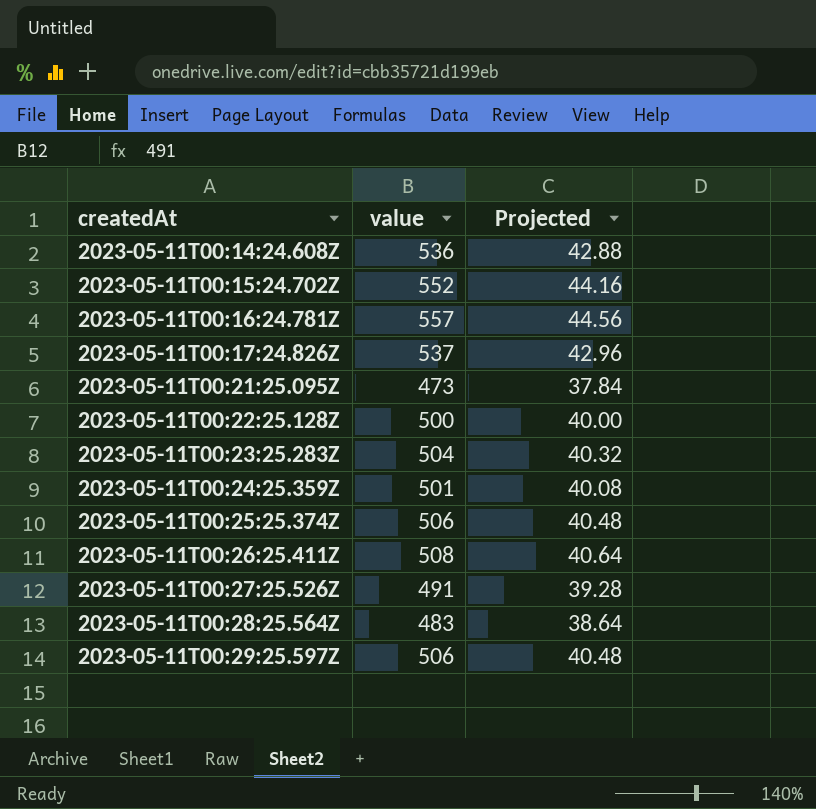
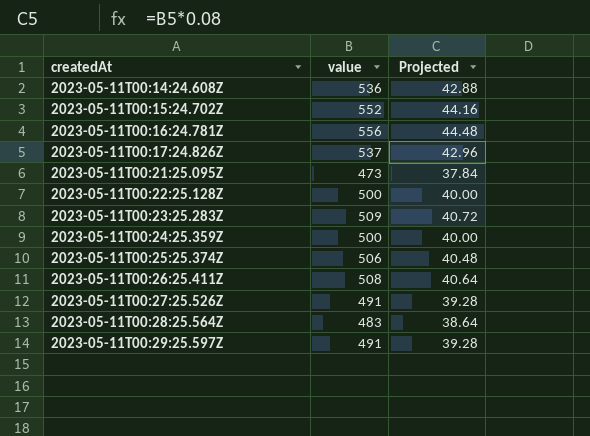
2023-05-11T00:16:24.781Z | value: 557 -> 556
2023-05-11T00:16:24.781Z | Projected: 44.56 -> 44.48
2023-05-11T00:23:25.283Z | value: 504 -> 509
2023-05-11T00:23:25.283Z | Projected: 40.32 -> 40.72
2023-05-11T00:24:25.359Z | value: 501 -> 500
2023-05-11T00:24:25.359Z | Projected: 40.08 -> 40.00
2023-05-11T00:29:25.597Z | value: 506 -> 491
2023-05-11T00:29:25.597Z | Projected: 40.48 -> 39.28

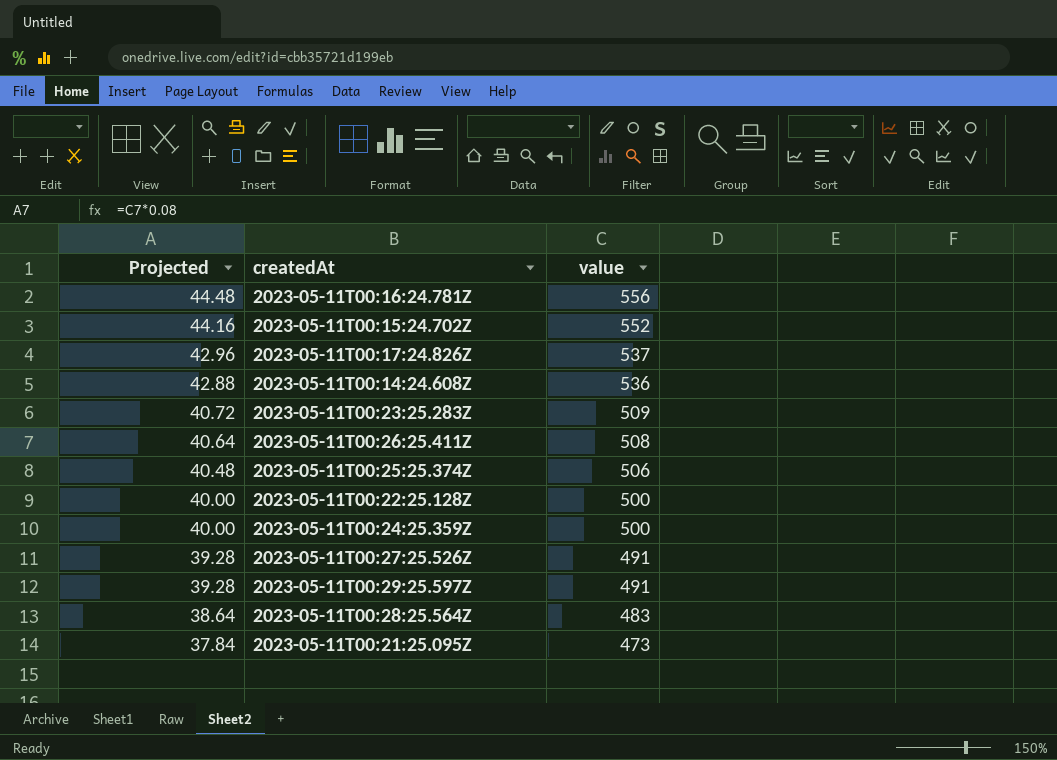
row order: createdAt ascending -> Projected descending
column Projected | position: 3 -> 1

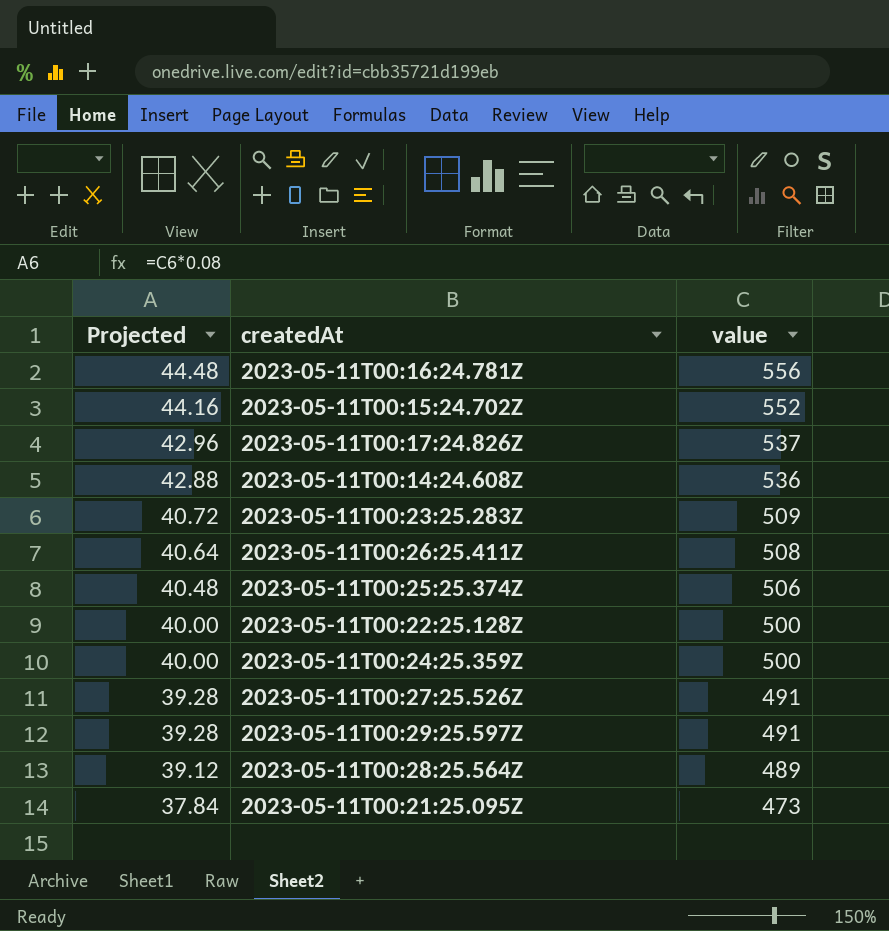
2023-05-11T00:28:25.564Z | Projected: 38.64 -> 39.12
2023-05-11T00:28:25.564Z | value: 483 -> 489

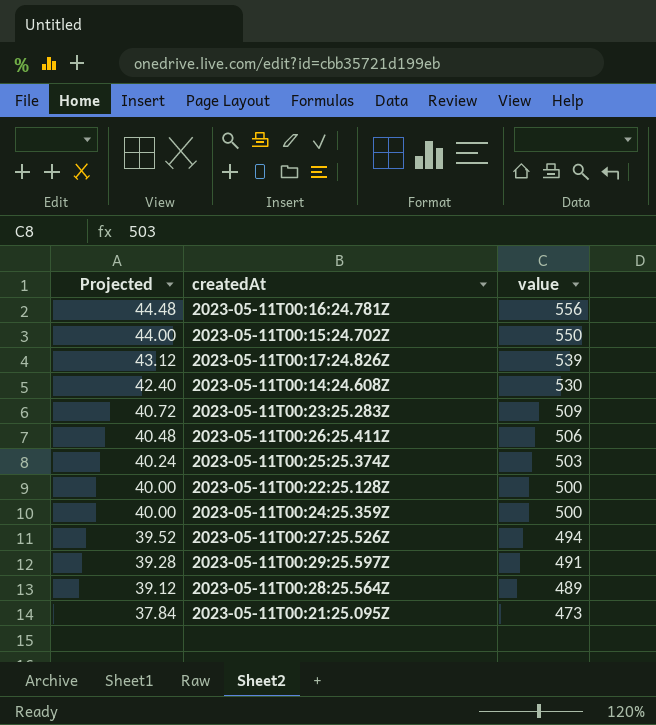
2023-05-11T00:15:24.702Z | Projected: 44.16 -> 44.00
2023-05-11T00:15:24.702Z | value: 552 -> 550
2023-05-11T00:17:24.826Z | Projected: 42.96 -> 43.12
2023-05-11T00:17:24.826Z | value: 537 -> 539
2023-05-11T00:14:24.608Z | Projected: 42.88 -> 42.40
2023-05-11T00:14:24.608Z | value: 536 -> 530
2023-05-11T00:26:25.411Z | Projected: 40.64 -> 40.48
2023-05-11T00:26:25.411Z | value: 508 -> 506
2023-05-11T00:25:25.374Z | Projected: 40.48 -> 40.24
2023-05-11T00:25:25.374Z | value: 506 -> 503
2023-05-11T00:27:25.526Z | Projected: 39.28 -> 39.52
2023-05-11T00:27:25.526Z | value: 491 -> 494

